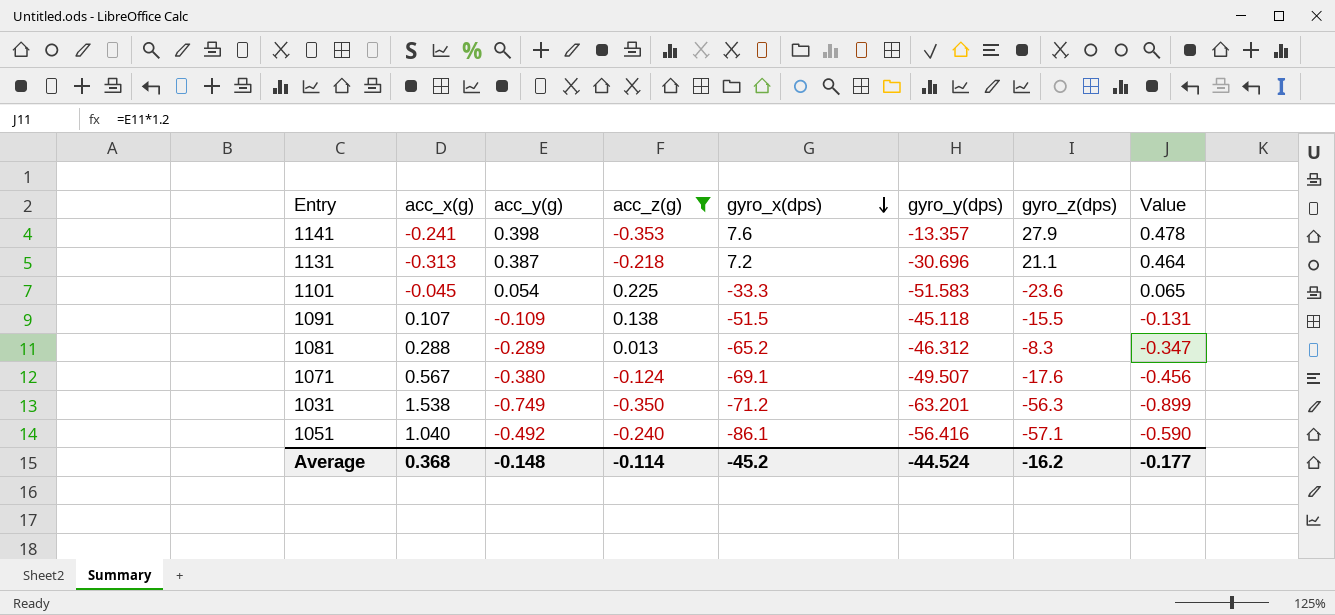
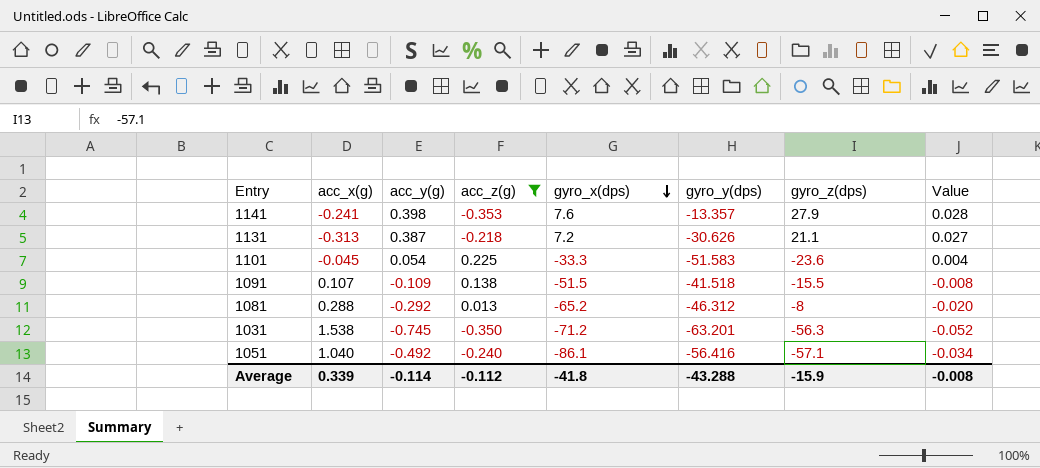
column Value | formula: [acc_y(g)] * 1.2 -> [acc_y(g)] * 0.07
row 1071: 0.567 | -0.380 | -0.124 | -69.1 | -49.507 | -17.6 | -0.456 -> none
1131 | gyro_y(dps): -30.696 -> -30.626
1091 | gyro_y(dps): -45.118 -> -41.518
1081 | acc_y(g): -0.289 -> -0.292
1081 | gyro_z(dps): -8.3 -> -8
1031 | acc_y(g): -0.749 -> -0.745
Average | acc_x(g): 0.368 -> 0.339
Average | acc_y(g): -0.148 -> -0.114
Average | acc_z(g): -0.114 -> -0.112
Average | gyro_x(dps): -45.2 -> -41.8
Average | gyro_y(dps): -44.524 -> -43.288
Average | gyro_z(dps): -16.2 -> -15.9
Average | Value: -0.177 -> -0.008

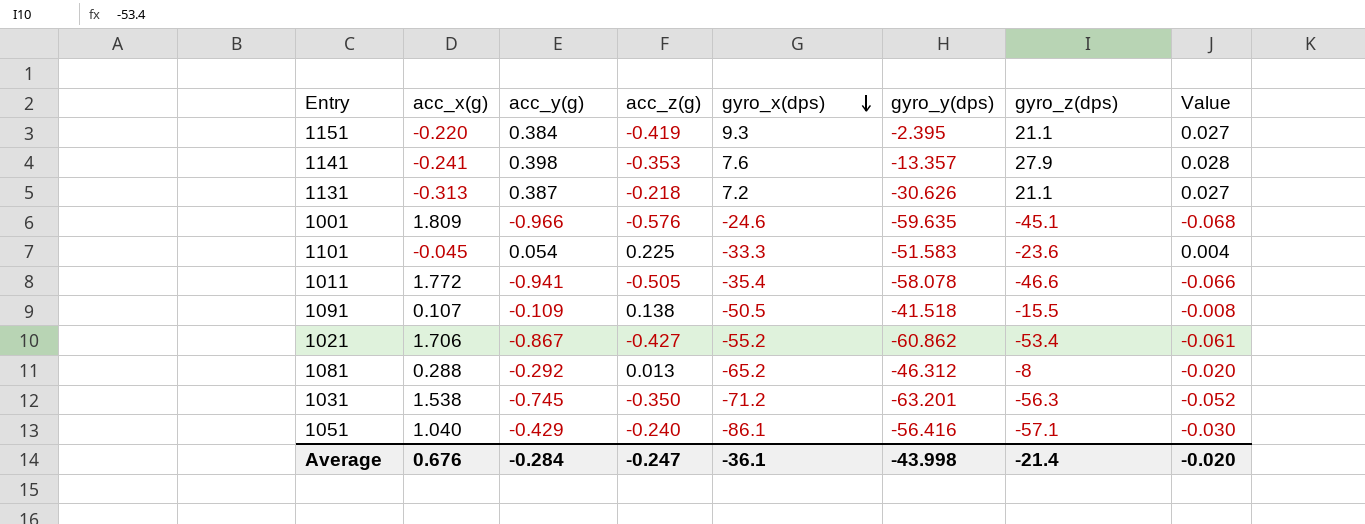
filter: acc_z(g) >= -0.353 -> none
1091 | gyro_x(dps): -51.5 -> -50.5
1051 | acc_y(g): -0.492 -> -0.429
1051 | Value: -0.034 -> -0.030
Average | acc_x(g): 0.339 -> 0.676
Average | acc_y(g): -0.114 -> -0.284
Average | acc_z(g): -0.112 -> -0.247
Average | gyro_x(dps): -41.8 -> -36.1
Average | gyro_y(dps): -43.288 -> -43.998
Average | gyro_z(dps): -15.9 -> -21.4
Average | Value: -0.008 -> -0.020

